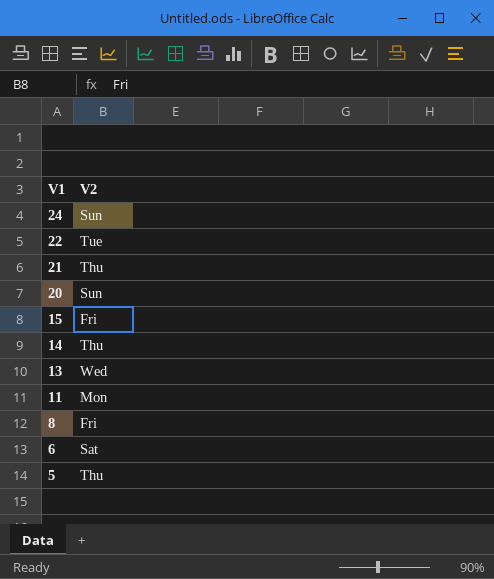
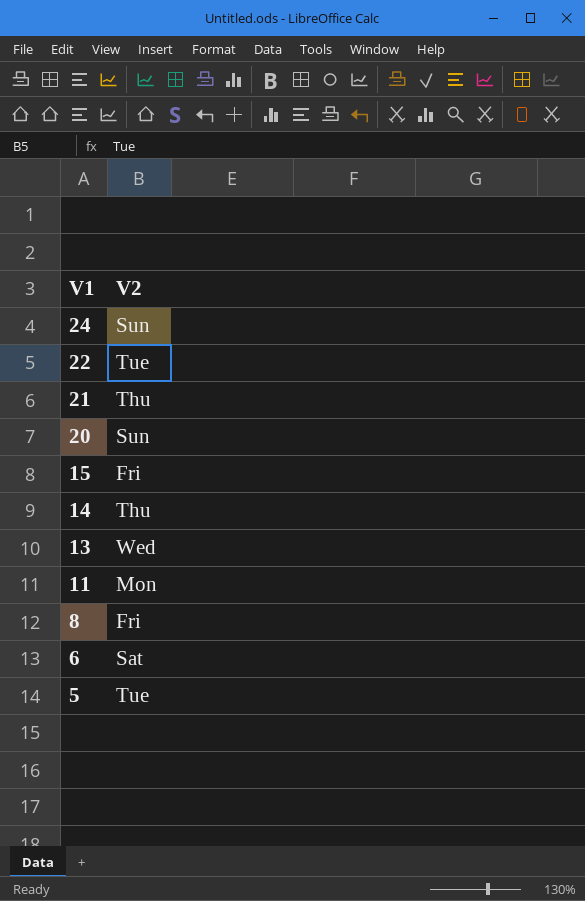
5 | V2: Thu -> Tue

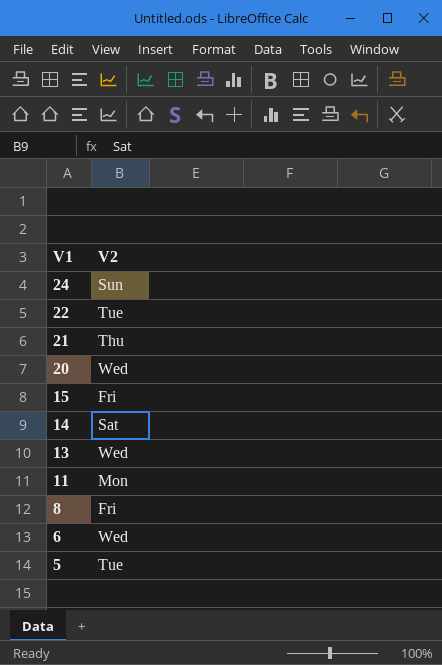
20 | V2: Sun -> Wed
14 | V2: Thu -> Sat
6 | V2: Sat -> Wed

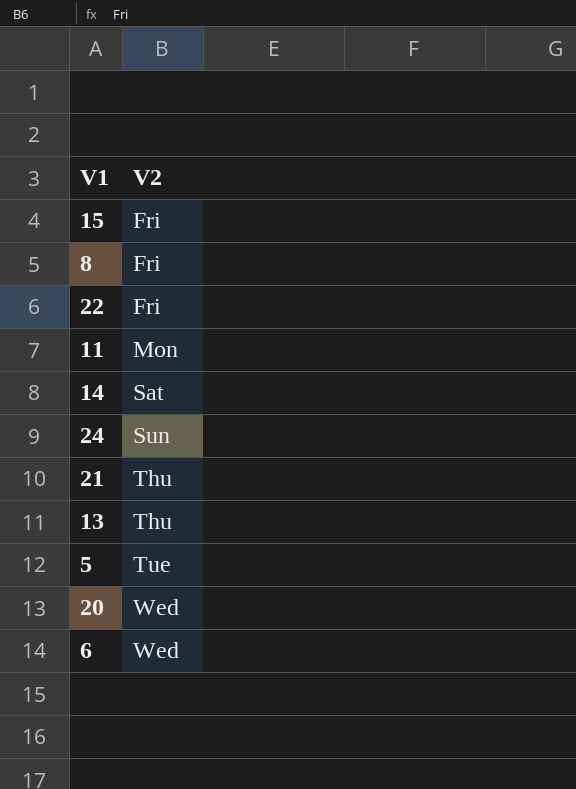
row order: V1 descending -> V2 ascending
22 | V2: Tue -> Fri
13 | V2: Wed -> Thu

